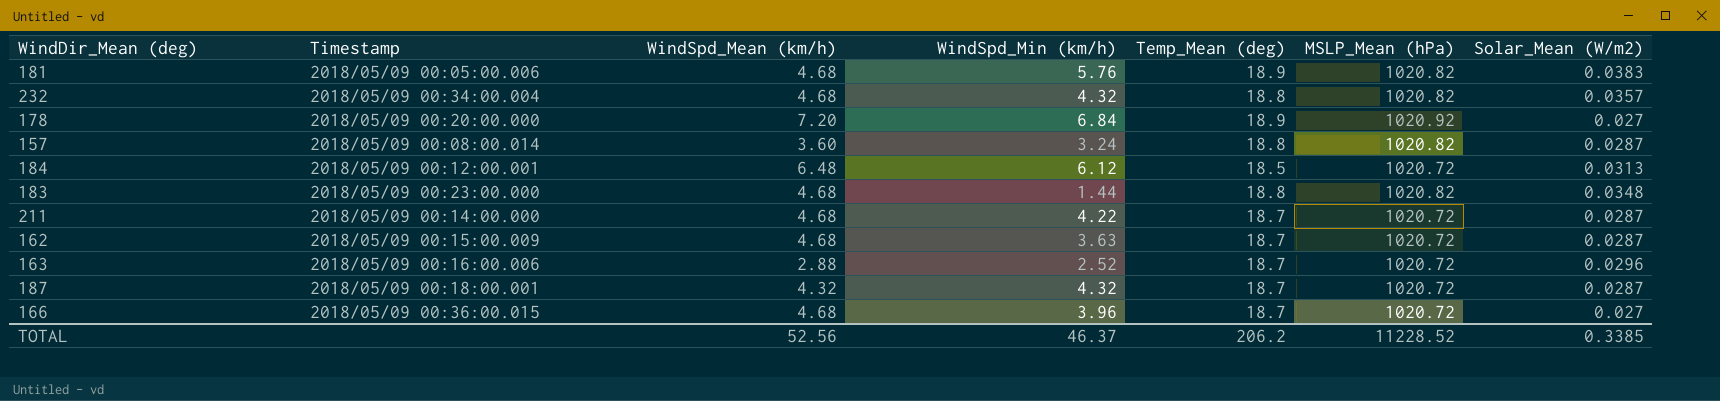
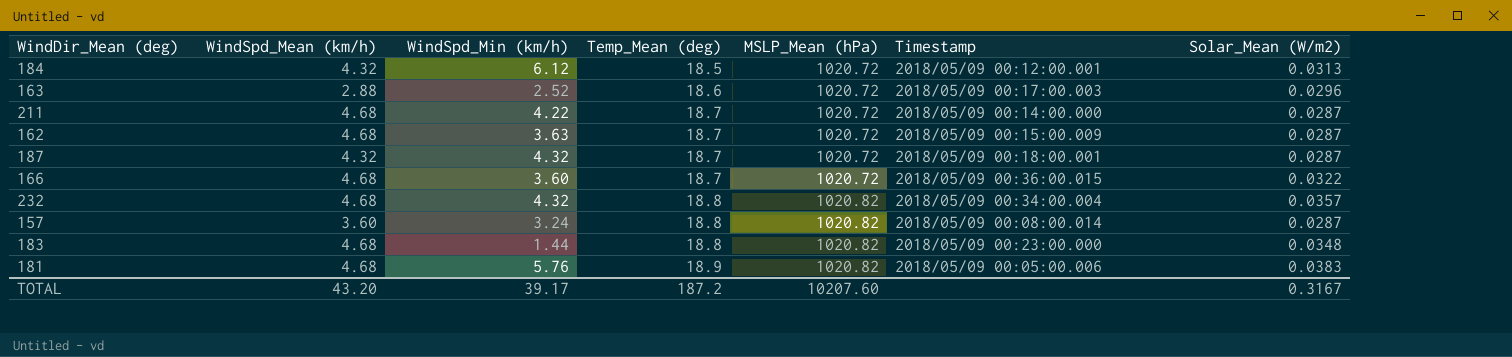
row order: none -> Temp_Mean (deg) ascending
column Timestamp | position: 2 -> 6
row 178: 2018/05/09 00:20:00.000 | 7.20 | 6.84 | 18.9 | 1020.92 | 0.027 -> none
184 | WindSpd_Mean (km/h): 6.48 -> 4.32
163 | Temp_Mean (deg): 18.7 -> 18.6
163 | Timestamp: 2018/05/09 00:16:00.006 -> 2018/05/09 00:17:00.003
166 | WindSpd_Min (km/h): 3.96 -> 3.60
166 | Solar_Mean (W/m2): 0.027 -> 0.0322
TOTAL | WindSpd_Mean (km/h): 52.56 -> 43.20
TOTAL | WindSpd_Min (km/h): 46.37 -> 39.17
TOTAL | Temp_Mean (deg): 206.2 -> 187.2
TOTAL | MSLP_Mean (hPa): 11228.52 -> 10207.60
TOTAL | Solar_Mean (W/m2): 0.3385 -> 0.3167

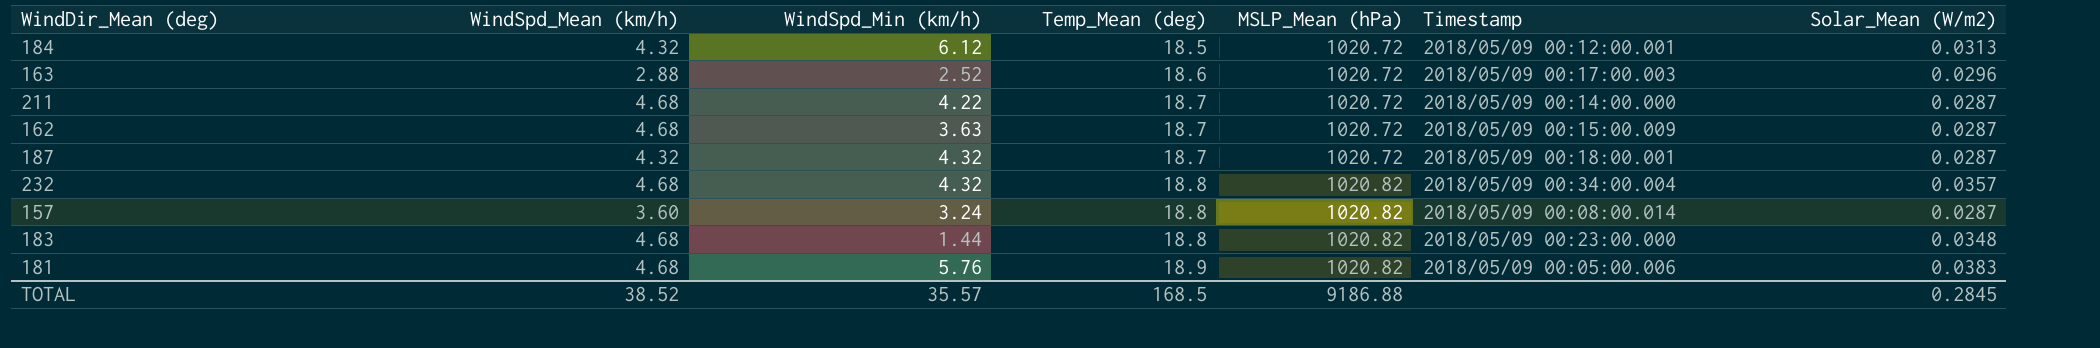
row 166: 4.68 | 3.60 | 18.7 | 1020.72 | 2018/05/09 00:36:00.015 | 0.0322 -> none
TOTAL | WindSpd_Mean (km/h): 43.20 -> 38.52
TOTAL | WindSpd_Min (km/h): 39.17 -> 35.57
TOTAL | Temp_Mean (deg): 187.2 -> 168.5
TOTAL | MSLP_Mean (hPa): 10207.60 -> 9186.88
TOTAL | Solar_Mean (W/m2): 0.3167 -> 0.2845

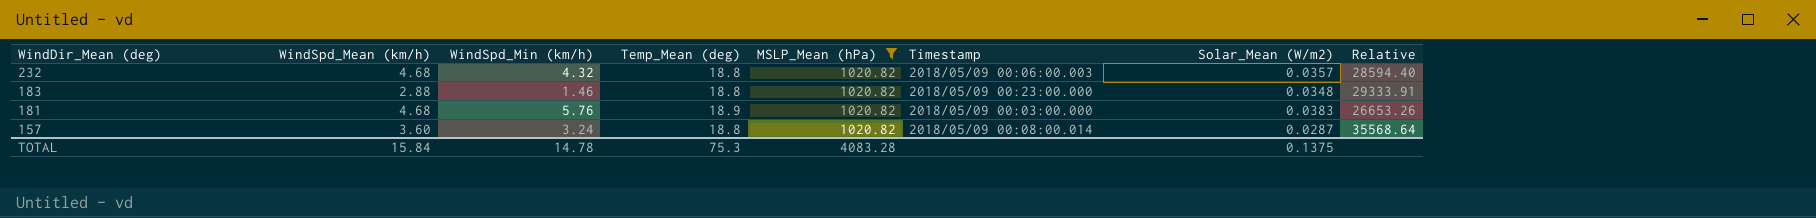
filter: none -> MSLP_Mean (hPa) = 1020.82
row order: Temp_Mean (deg) ascending -> WindDir_Mean (deg) descending
column Relative | formula: none -> [MSLP_Mean (hPa)] / [Solar_Mean (W/m2)]
232 | Timestamp: 2018/05/09 00:34:00.004 -> 2018/05/09 00:06:00.003
183 | WindSpd_Mean (km/h): 4.68 -> 2.88
183 | WindSpd_Min (km/h): 1.44 -> 1.46
181 | Timestamp: 2018/05/09 00:05:00.006 -> 2018/05/09 00:03:00.000
TOTAL | WindSpd_Mean (km/h): 38.52 -> 15.84
TOTAL | WindSpd_Min (km/h): 35.57 -> 14.78
TOTAL | Temp_Mean (deg): 168.5 -> 75.3
TOTAL | MSLP_Mean (hPa): 9186.88 -> 4083.28
TOTAL | Solar_Mean (W/m2): 0.2845 -> 0.1375

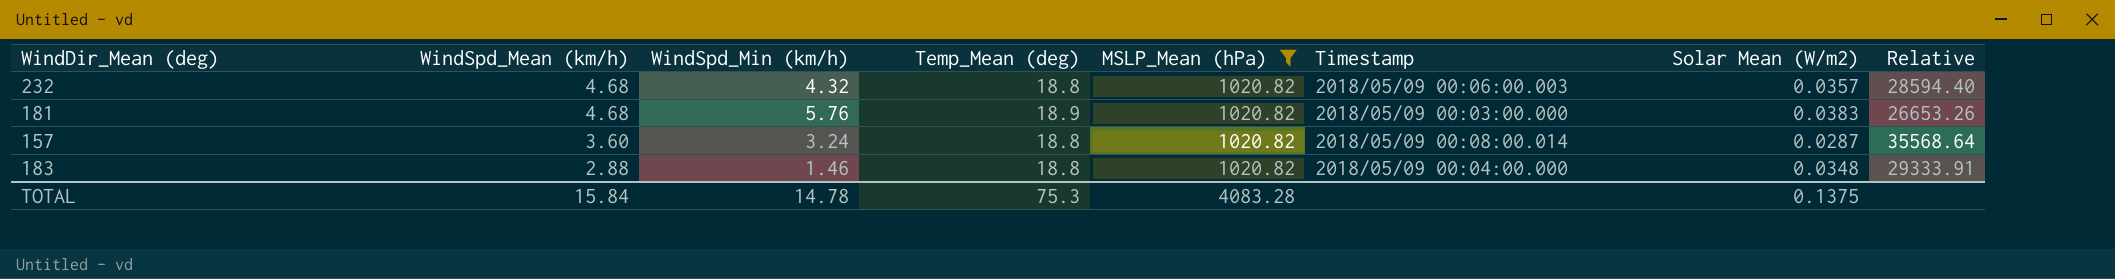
row order: WindDir_Mean (deg) descending -> WindSpd_Mean (km/h) descending
column name: Solar_Mean (W/m2) -> Solar Mean (W/m2)
183 | Timestamp: 2018/05/09 00:23:00.000 -> 2018/05/09 00:04:00.000

